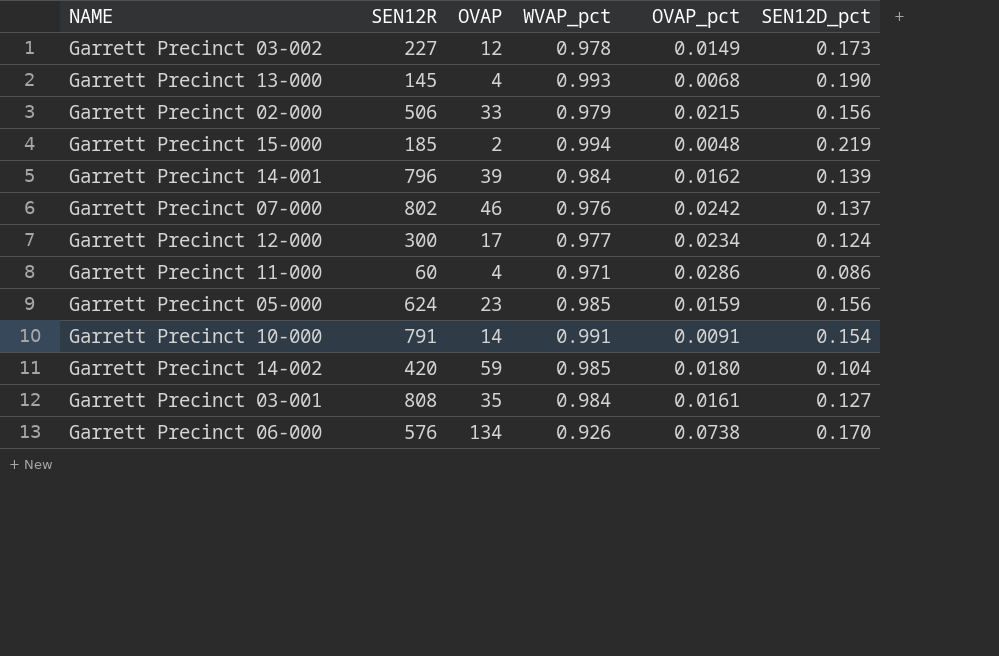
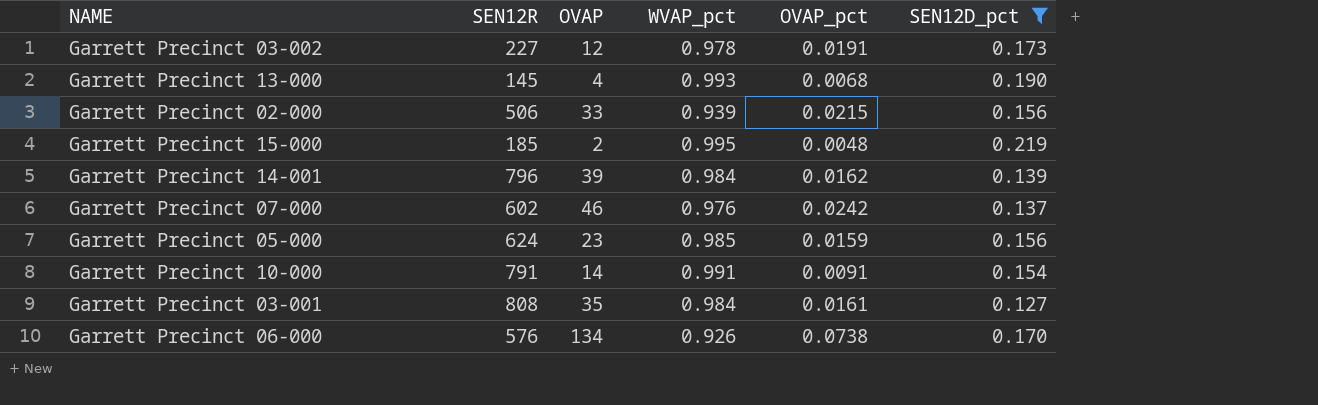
filter: none -> SEN12D_pct >= 0.127
Garrett Precinct 03-002 | OVAP_pct: 0.0149 -> 0.0191
Garrett Precinct 02-000 | WVAP_pct: 0.979 -> 0.939
Garrett Precinct 15-000 | WVAP_pct: 0.994 -> 0.995
Garrett Precinct 07-000 | SEN12R: 802 -> 602

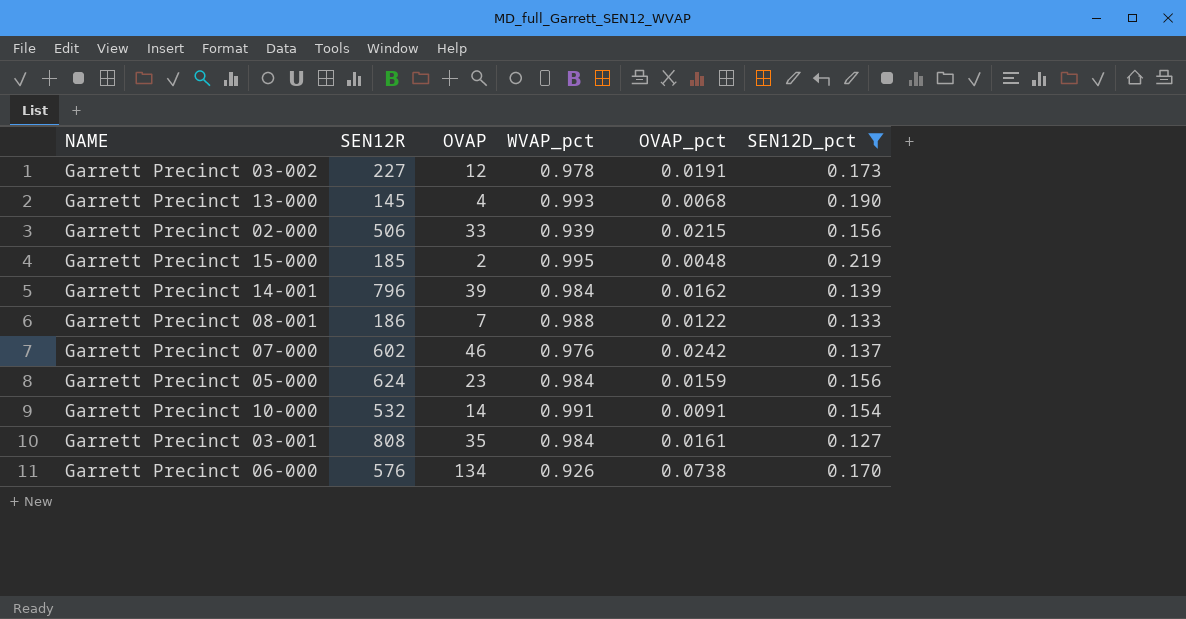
row Garrett Precinct 08-001: none -> 186 | 7 | 0.988 | 0.0122 | 0.133
Garrett Precinct 05-000 | WVAP_pct: 0.985 -> 0.984
Garrett Precinct 10-000 | SEN12R: 791 -> 532

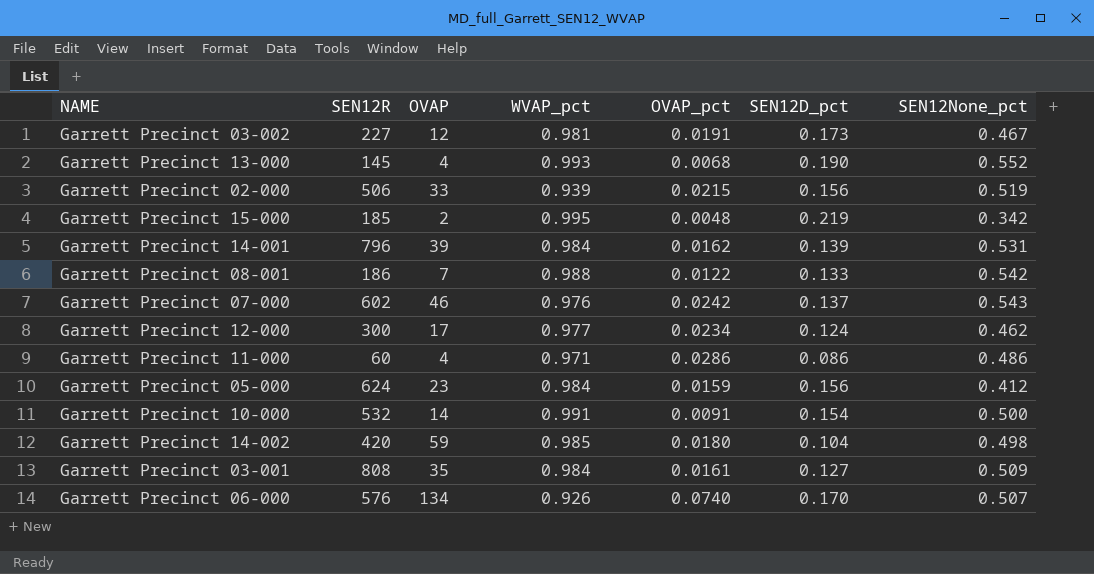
filter: SEN12D_pct >= 0.127 -> none
column SEN12None_pct | position: none -> 7
Garrett Precinct 03-002 | WVAP_pct: 0.978 -> 0.981
Garrett Precinct 06-000 | OVAP_pct: 0.0738 -> 0.0740

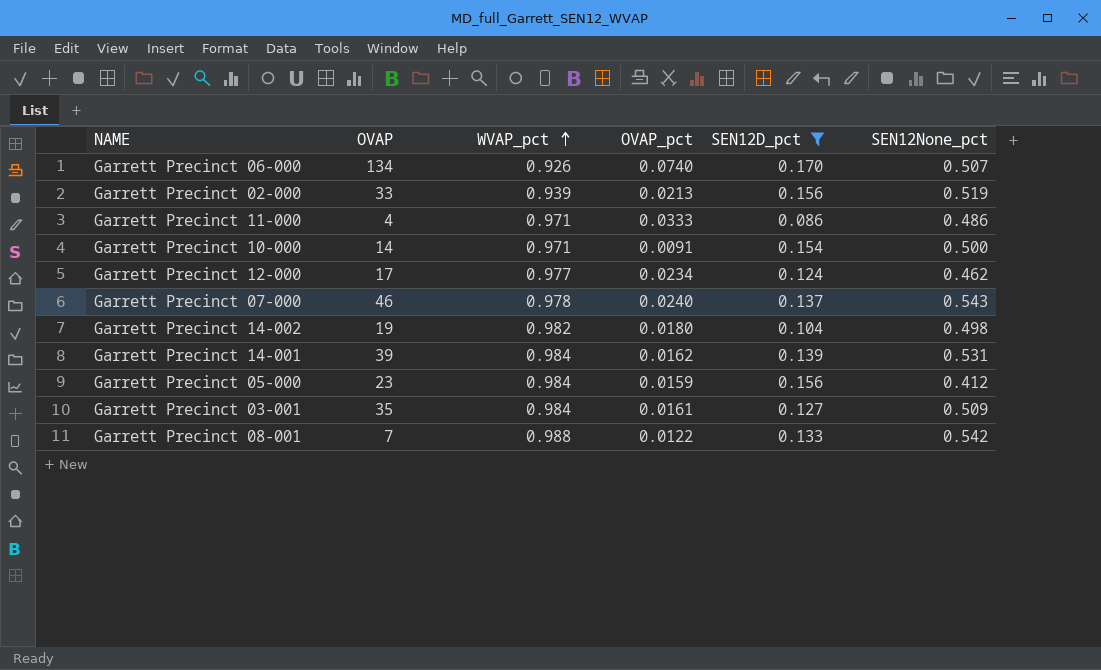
filter: none -> SEN12D_pct <= 0.170
row order: none -> WVAP_pct ascending
column SEN12R | position: 2 -> none
Garrett Precinct 02-000 | OVAP_pct: 0.0215 -> 0.0213
Garrett Precinct 11-000 | OVAP_pct: 0.0286 -> 0.0333
Garrett Precinct 10-000 | WVAP_pct: 0.991 -> 0.971
Garrett Precinct 07-000 | WVAP_pct: 0.976 -> 0.978
Garrett Precinct 07-000 | OVAP_pct: 0.0242 -> 0.0240
Garrett Precinct 14-002 | OVAP: 59 -> 19
Garrett Precinct 14-002 | WVAP_pct: 0.985 -> 0.982

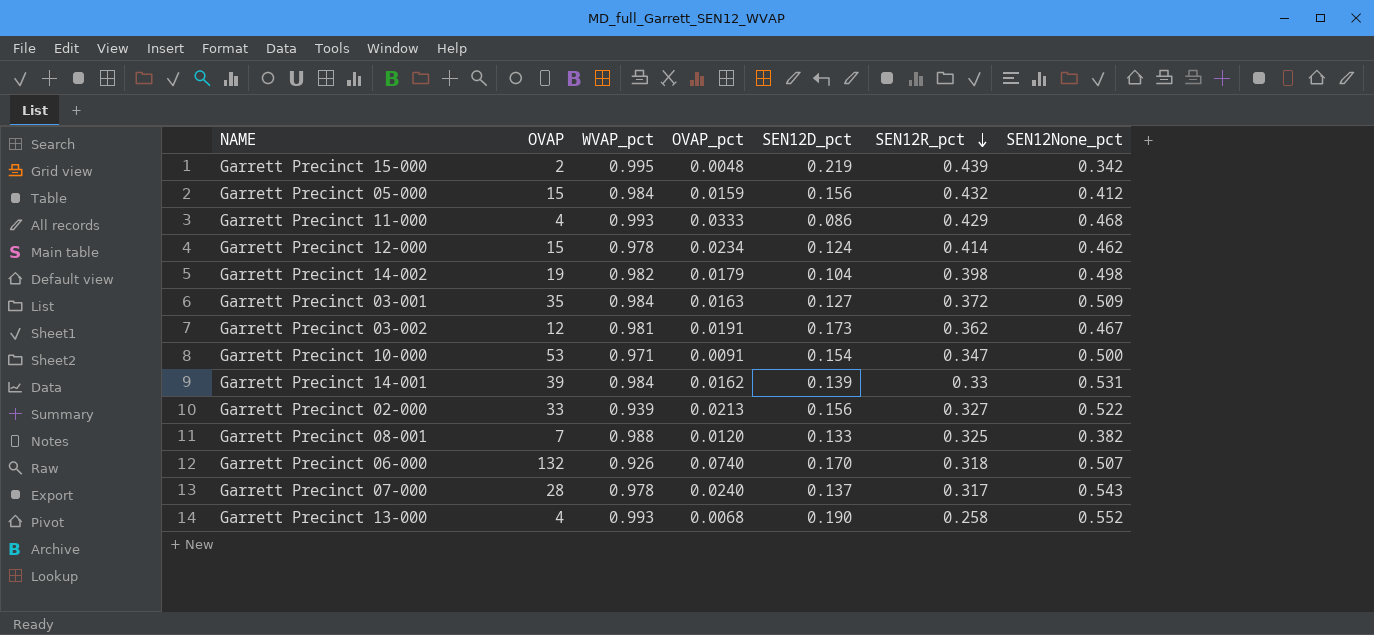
filter: SEN12D_pct <= 0.170 -> none
row order: WVAP_pct ascending -> SEN12R_pct descending
column SEN12R_pct | position: none -> 6
Garrett Precinct 05-000 | OVAP: 23 -> 15
Garrett Precinct 11-000 | WVAP_pct: 0.971 -> 0.993
Garrett Precinct 11-000 | SEN12None_pct: 0.486 -> 0.468
Garrett Precinct 12-000 | OVAP: 17 -> 15
Garrett Precinct 12-000 | WVAP_pct: 0.977 -> 0.978
Garrett Precinct 14-002 | OVAP_pct: 0.0180 -> 0.0179
Garrett Precinct 03-001 | OVAP_pct: 0.0161 -> 0.0163
Garrett Precinct 10-000 | OVAP: 14 -> 53
Garrett Precinct 02-000 | SEN12None_pct: 0.519 -> 0.522
Garrett Precinct 08-001 | OVAP_pct: 0.0122 -> 0.0120
Garrett Precinct 08-001 | SEN12None_pct: 0.542 -> 0.382
Garrett Precinct 06-000 | OVAP: 134 -> 132
Garrett Precinct 07-000 | OVAP: 46 -> 28

